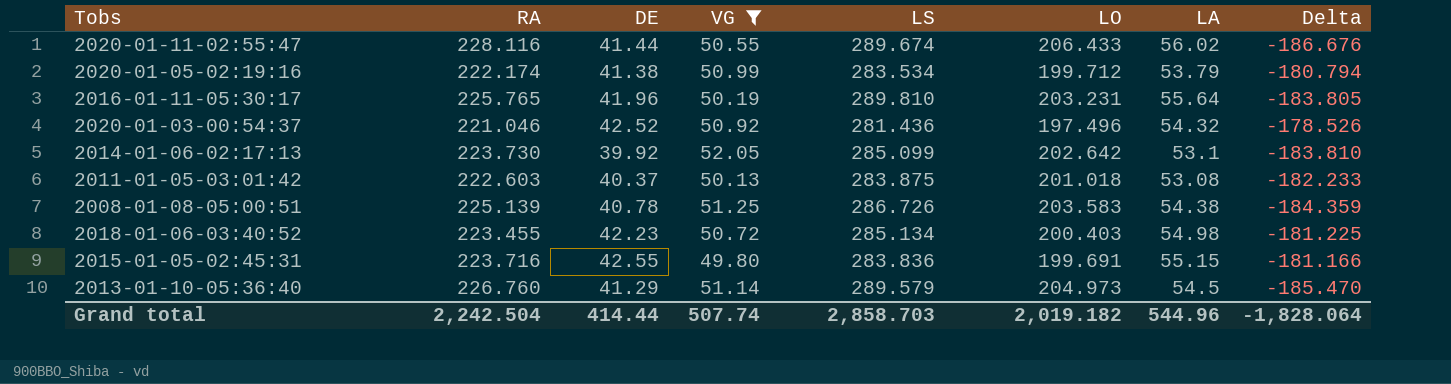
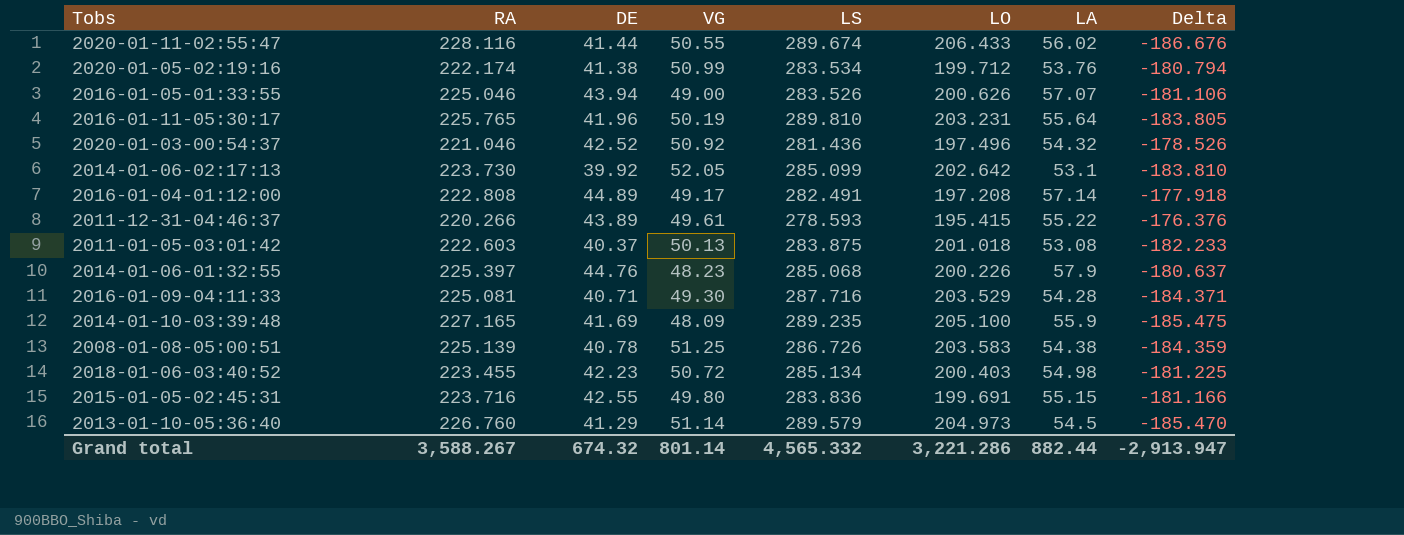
filter: VG >= 49.80 -> none
2020-01-05-02:19:16 | LA: 53.79 -> 53.76
Grand total | RA: 2,242.504 -> 3,588.267
Grand total | DE: 414.44 -> 674.32
Grand total | VG: 507.74 -> 801.14
Grand total | LS: 2,858.703 -> 4,565.332
Grand total | LO: 2,019.182 -> 3,221.286
Grand total | LA: 544.96 -> 882.44
Grand total | Delta: -1,828.064 -> -2,913.947

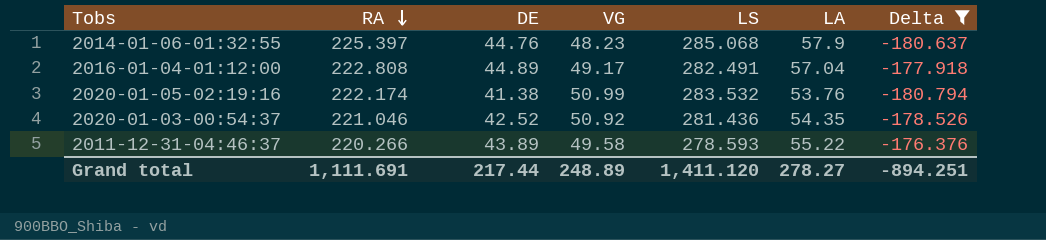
filter: none -> Delta >= -180.794
row order: none -> RA descending
column LO | position: 6 -> none
2016-01-04-01:12:00 | LA: 57.14 -> 57.04
2020-01-05-02:19:16 | LS: 283.534 -> 283.532
2020-01-03-00:54:37 | LA: 54.32 -> 54.35
2011-12-31-04:46:37 | VG: 49.61 -> 49.58
Grand total | RA: 3,588.267 -> 1,111.691
Grand total | DE: 674.32 -> 217.44
Grand total | VG: 801.14 -> 248.89
Grand total | LS: 4,565.332 -> 1,411.120
Grand total | LA: 882.44 -> 278.27
Grand total | Delta: -2,913.947 -> -894.251

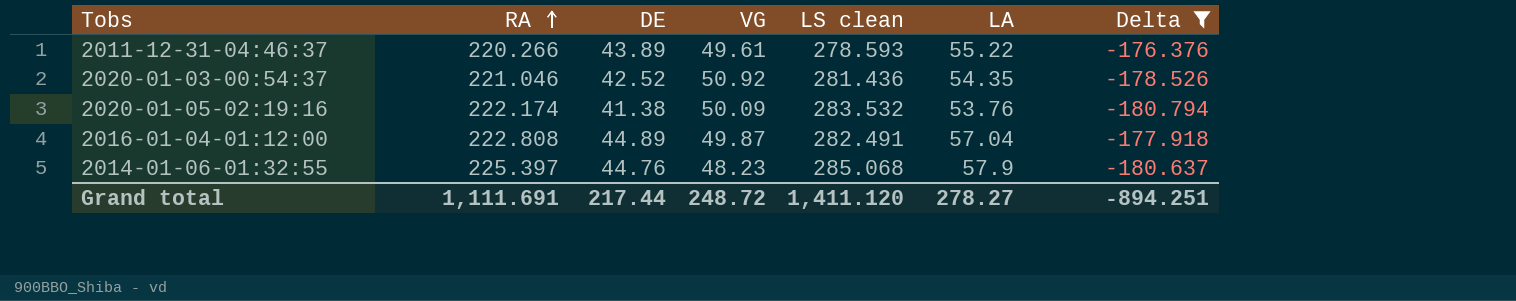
row order: RA descending -> RA ascending
column name: LS -> LS clean
2011-12-31-04:46:37 | VG: 49.58 -> 49.61
2020-01-05-02:19:16 | VG: 50.99 -> 50.09
2016-01-04-01:12:00 | VG: 49.17 -> 49.87
Grand total | VG: 248.89 -> 248.72

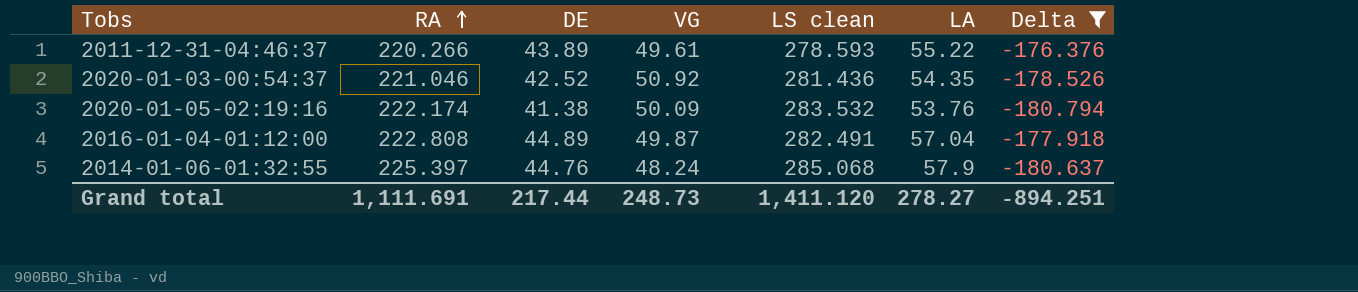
2014-01-06-01:32:55 | VG: 48.23 -> 48.24
Grand total | VG: 248.72 -> 248.73

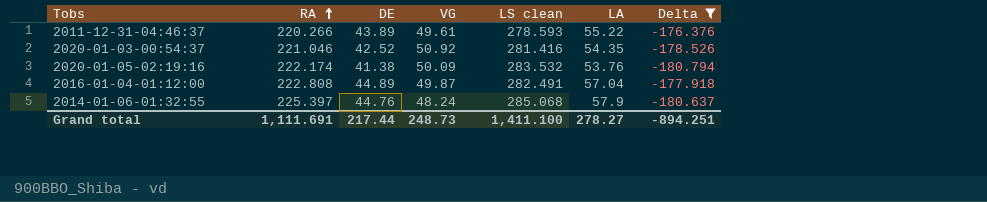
2020-01-03-00:54:37 | LS clean: 281.436 -> 281.416
Grand total | LS clean: 1,411.120 -> 1,411.100

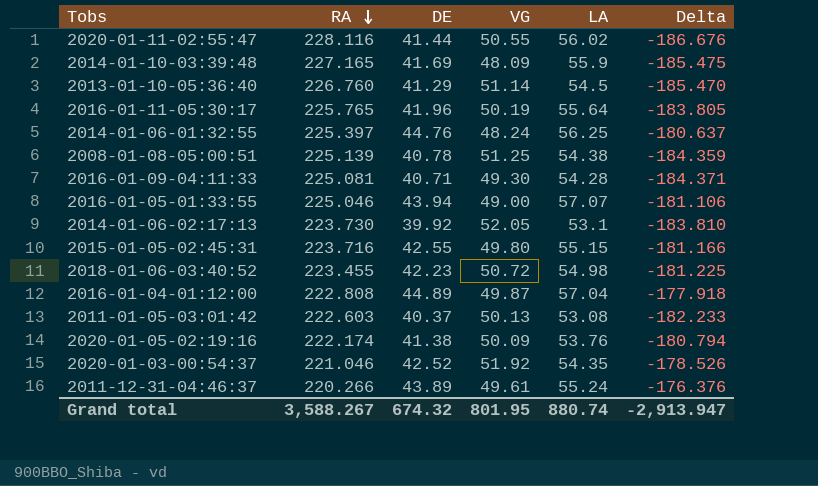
filter: Delta >= -180.794 -> none
row order: RA ascending -> RA descending
column LS clean | position: 5 -> none
2014-01-06-01:32:55 | LA: 57.9 -> 56.25
2020-01-03-00:54:37 | VG: 50.92 -> 51.92
2011-12-31-04:46:37 | LA: 55.22 -> 55.24
Grand total | RA: 1,111.691 -> 3,588.267
Grand total | DE: 217.44 -> 674.32
Grand total | VG: 248.73 -> 801.95
Grand total | LA: 278.27 -> 880.74
Grand total | Delta: -894.251 -> -2,913.947

